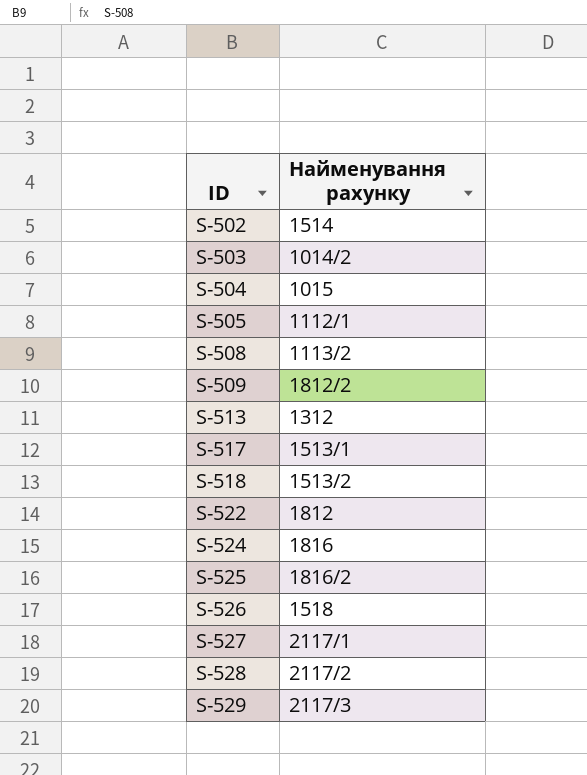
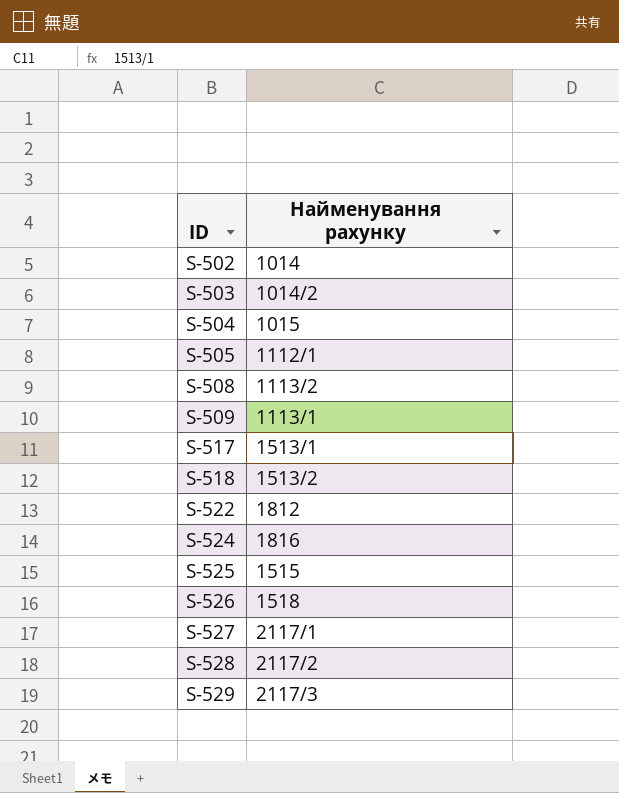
row S-513: 1312 -> none
S-502 | Найменування рахунку: 1514 -> 1014
S-509 | Найменування рахунку: 1812/2 -> 1113/1
S-525 | Найменування рахунку: 1816/2 -> 1515

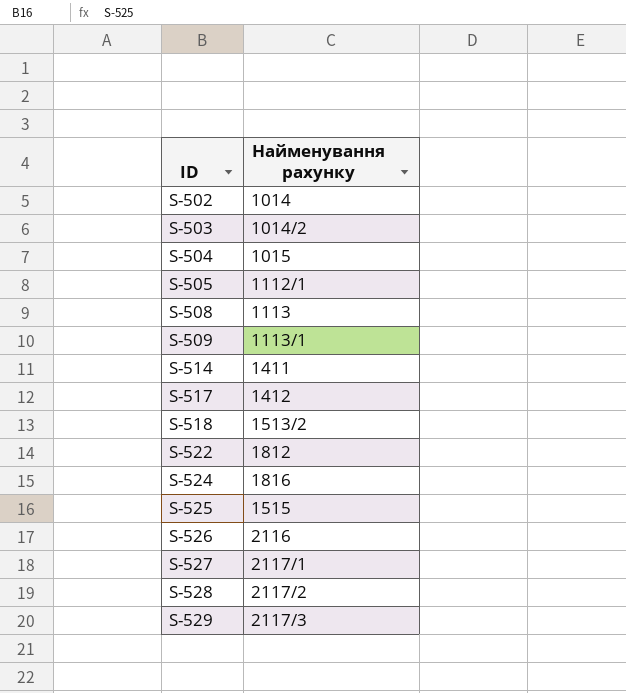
S-508 | Найменування рахунку: 1113/2 -> 1113
row S-514: none -> 1411
S-517 | Найменування рахунку: 1513/1 -> 1412
S-526 | Найменування рахунку: 1518 -> 2116

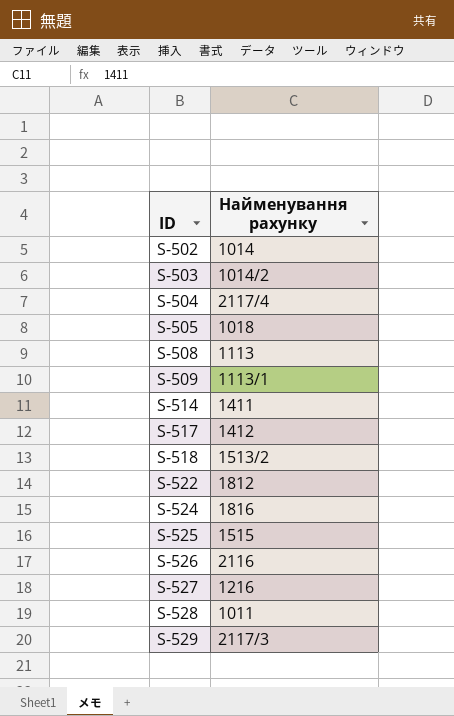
S-504 | Найменування рахунку: 1015 -> 2117/4
S-505 | Найменування рахунку: 1112/1 -> 1018
S-527 | Найменування рахунку: 2117/1 -> 1216
S-528 | Найменування рахунку: 2117/2 -> 1011

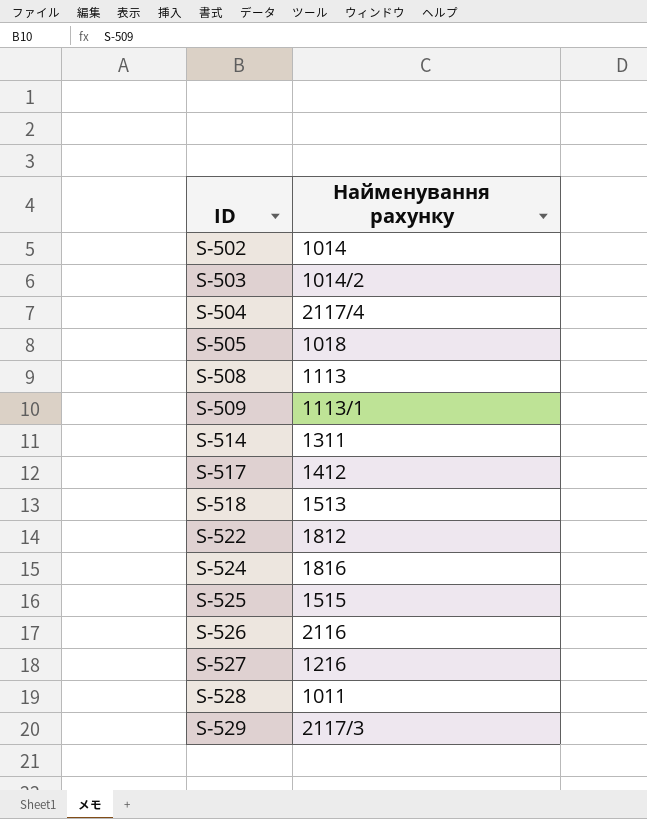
S-514 | Найменування рахунку: 1411 -> 1311
S-518 | Найменування рахунку: 1513/2 -> 1513

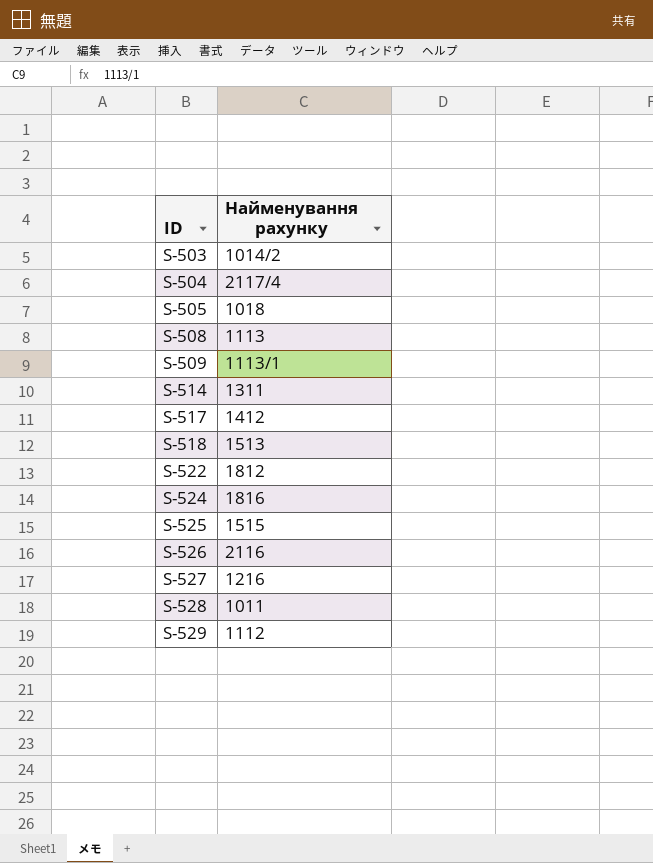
row S-502: 1014 -> none
S-529 | Найменування рахунку: 2117/3 -> 1112

